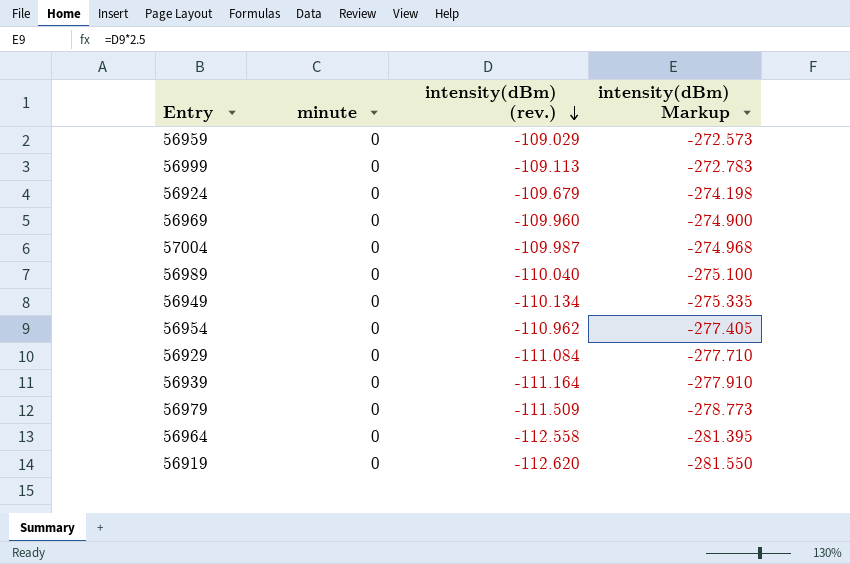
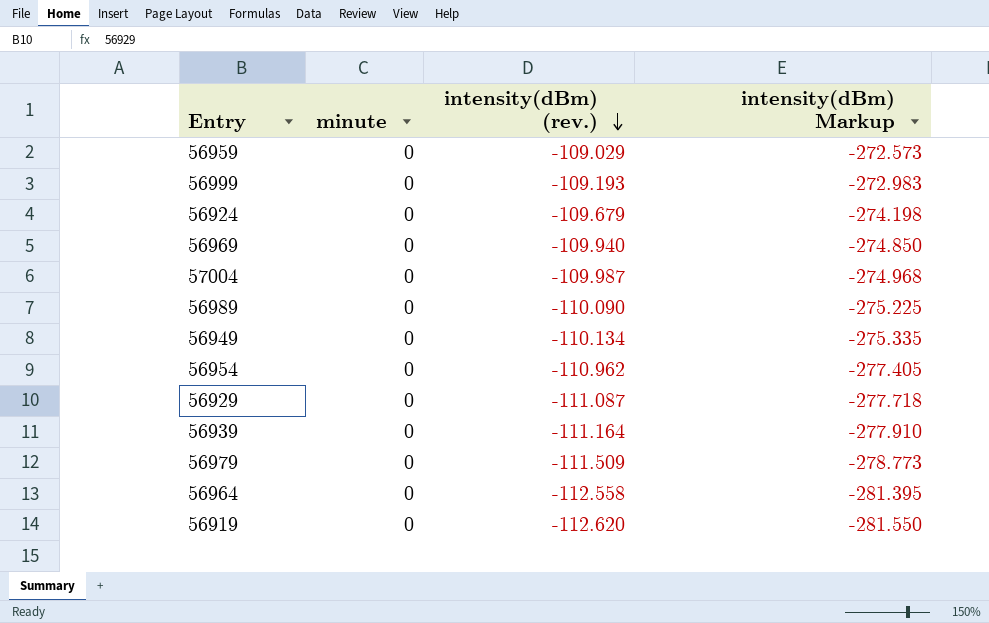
56999 | intensity(dBm) (rev.): -109.113 -> -109.193
56999 | intensity(dBm) Markup: -272.783 -> -272.983
56969 | intensity(dBm) (rev.): -109.960 -> -109.940
56969 | intensity(dBm) Markup: -274.900 -> -274.850
56989 | intensity(dBm) (rev.): -110.040 -> -110.090
56989 | intensity(dBm) Markup: -275.100 -> -275.225
56929 | intensity(dBm) (rev.): -111.084 -> -111.087
56929 | intensity(dBm) Markup: -277.710 -> -277.718

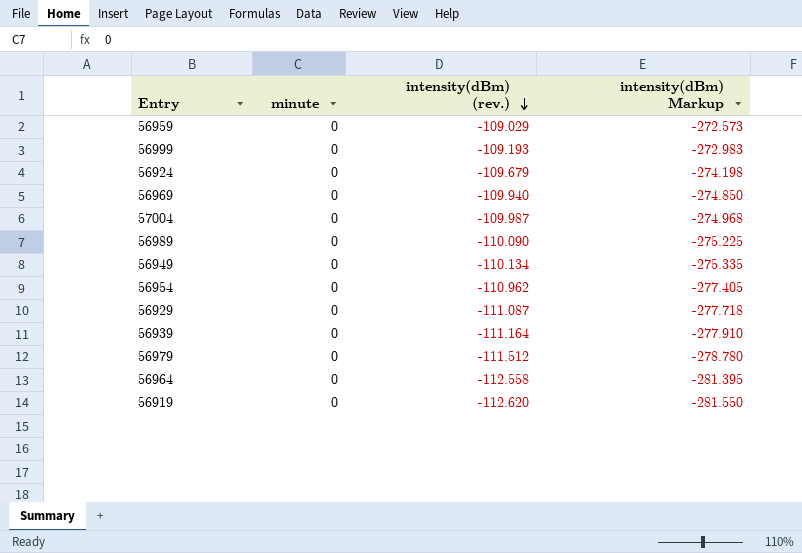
56979 | intensity(dBm) (rev.): -111.509 -> -111.512
56979 | intensity(dBm) Markup: -278.773 -> -278.780

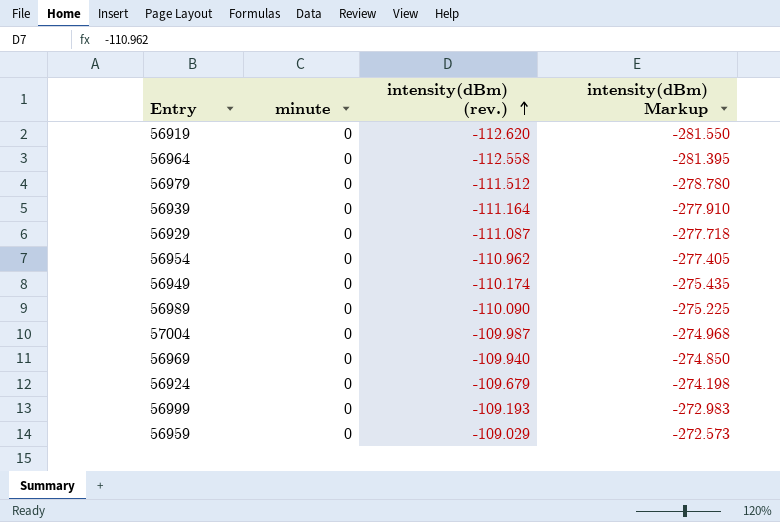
row order: intensity(dBm) (rev.) descending -> intensity(dBm) (rev.) ascending
56949 | intensity(dBm) (rev.): -110.134 -> -110.174
56949 | intensity(dBm) Markup: -275.335 -> -275.435

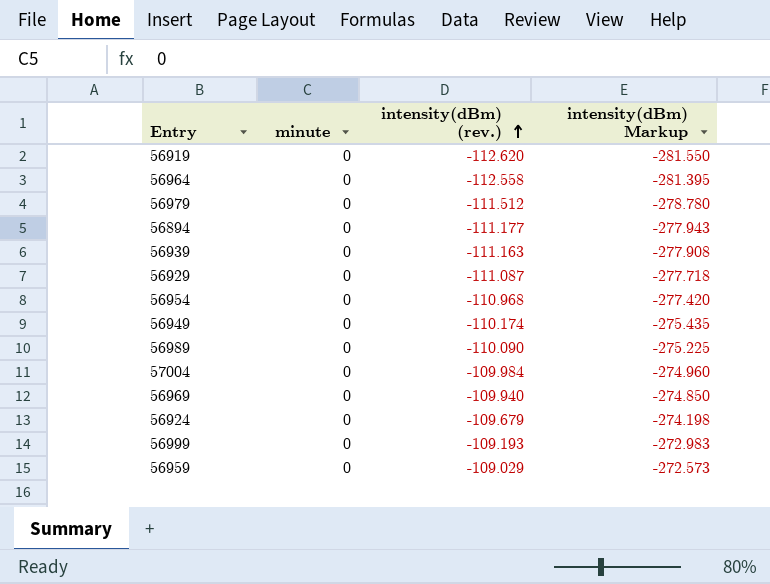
row 56894: none -> 0 | -111.177 | -277.943
56939 | intensity(dBm) (rev.): -111.164 -> -111.163
56939 | intensity(dBm) Markup: -277.910 -> -277.908
56954 | intensity(dBm) (rev.): -110.962 -> -110.968
56954 | intensity(dBm) Markup: -277.405 -> -277.420
57004 | intensity(dBm) (rev.): -109.987 -> -109.984
57004 | intensity(dBm) Markup: -274.968 -> -274.960

